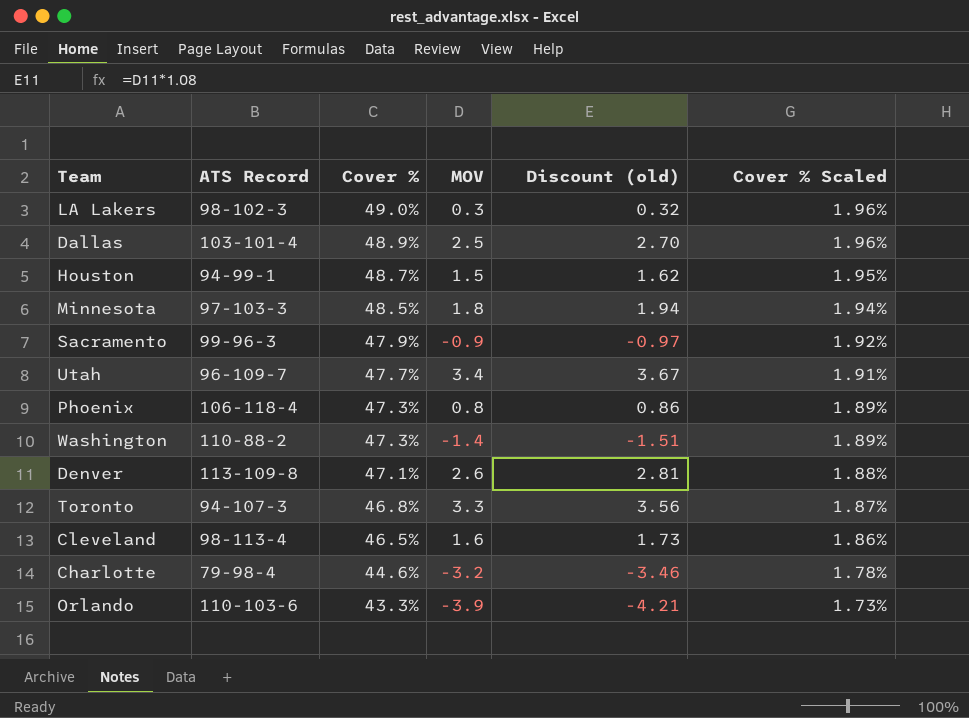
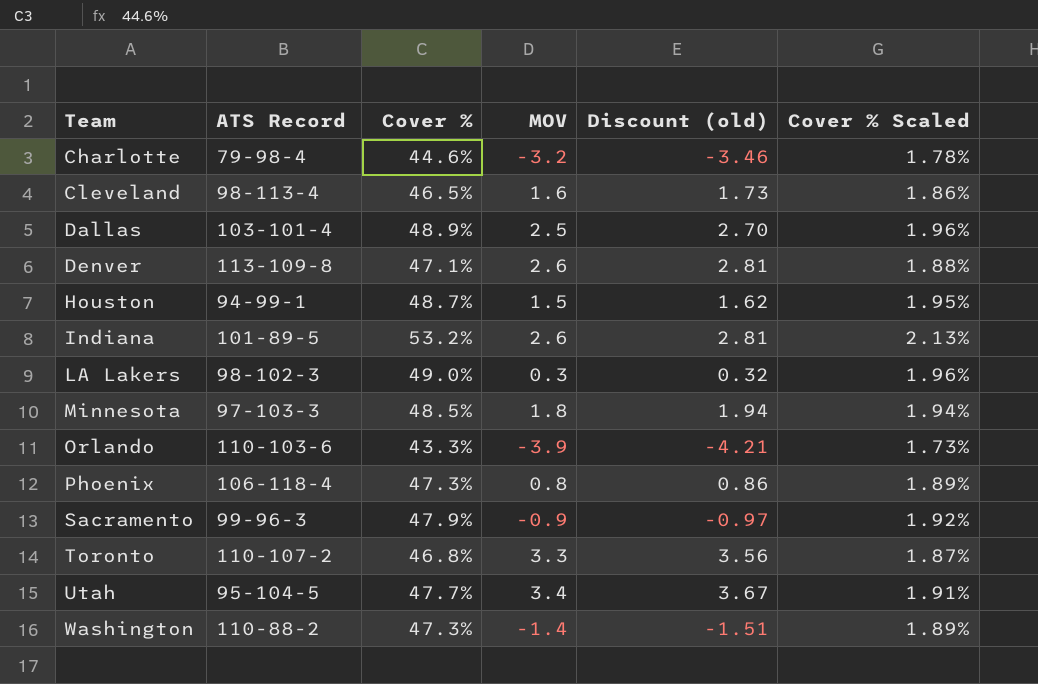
row order: Cover % descending -> Team ascending
row Indiana: none -> 101-89-5 | 53.2% | 2.6 | 2.81 | 2.13%
Toronto | ATS Record: 94-107-3 -> 110-107-2
Utah | ATS Record: 96-109-7 -> 95-104-5

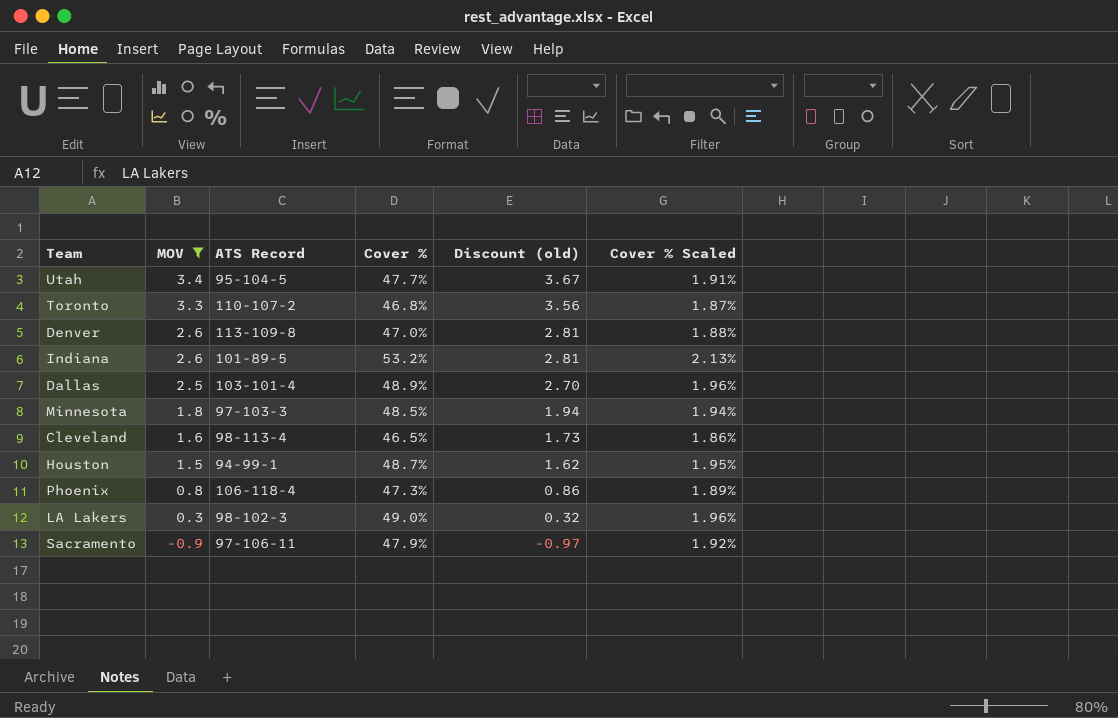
filter: none -> MOV >= -0.9
row order: Team ascending -> MOV descending
column MOV | position: 4 -> 2
Denver | Cover %: 47.1% -> 47.0%
Sacramento | ATS Record: 99-96-3 -> 97-106-11

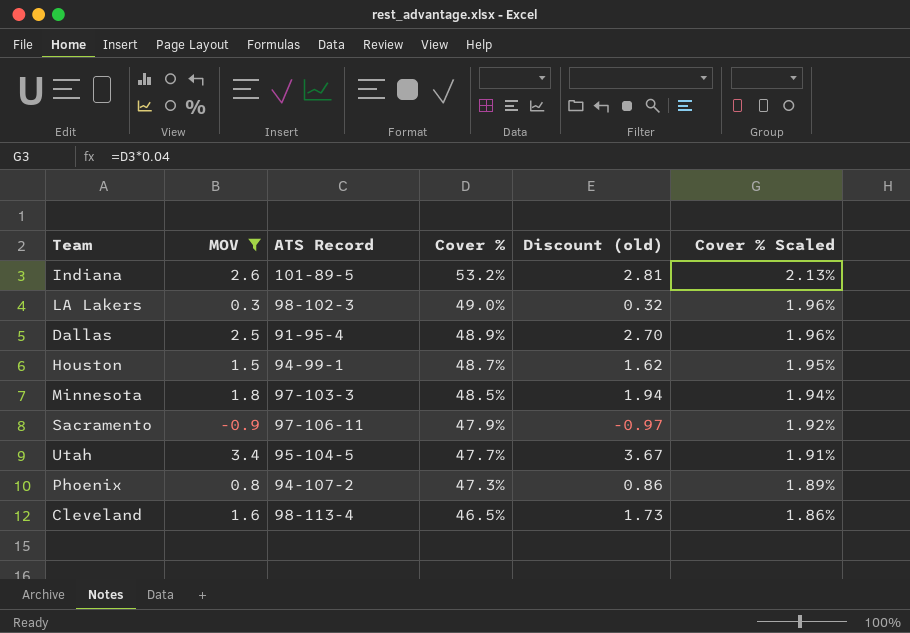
row order: MOV descending -> Cover % descending
row Toronto: 3.3 | 110-107-2 | 46.8% | 3.56 | 1.87% -> none
row Denver: 2.6 | 113-109-8 | 47.0% | 2.81 | 1.88% -> none
Dallas | ATS Record: 103-101-4 -> 91-95-4
Phoenix | ATS Record: 106-118-4 -> 94-107-2

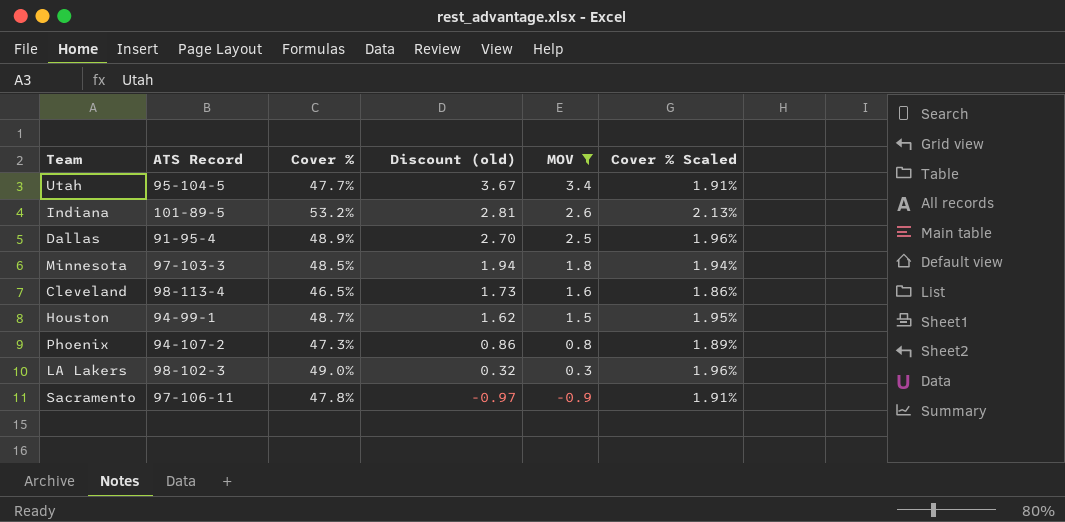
row order: Cover % descending -> Discount (old) descending
column MOV | position: 2 -> 5
Sacramento | Cover %: 47.9% -> 47.8%
Sacramento | Cover % Scaled: 1.92% -> 1.91%

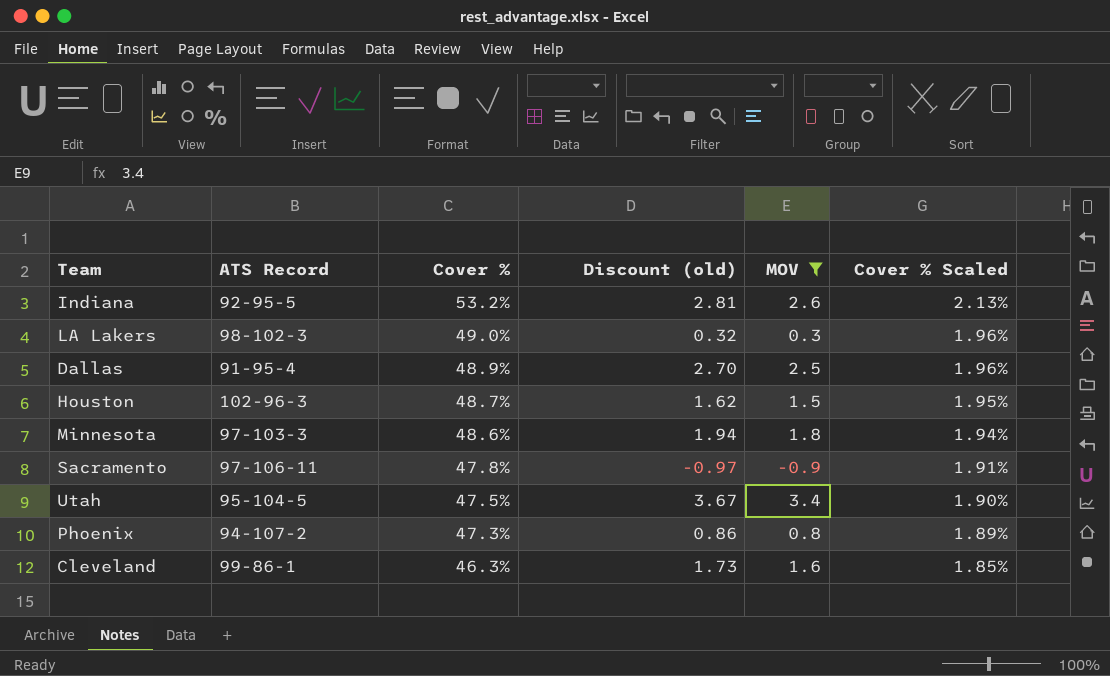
row order: Discount (old) descending -> Cover % descending
Indiana | ATS Record: 101-89-5 -> 92-95-5
Houston | ATS Record: 94-99-1 -> 102-96-3
Minnesota | Cover %: 48.5% -> 48.6%
Utah | Cover %: 47.7% -> 47.5%
Utah | Cover % Scaled: 1.91% -> 1.90%
Cleveland | ATS Record: 98-113-4 -> 99-86-1
Cleveland | Cover %: 46.5% -> 46.3%
Cleveland | Cover % Scaled: 1.86% -> 1.85%

